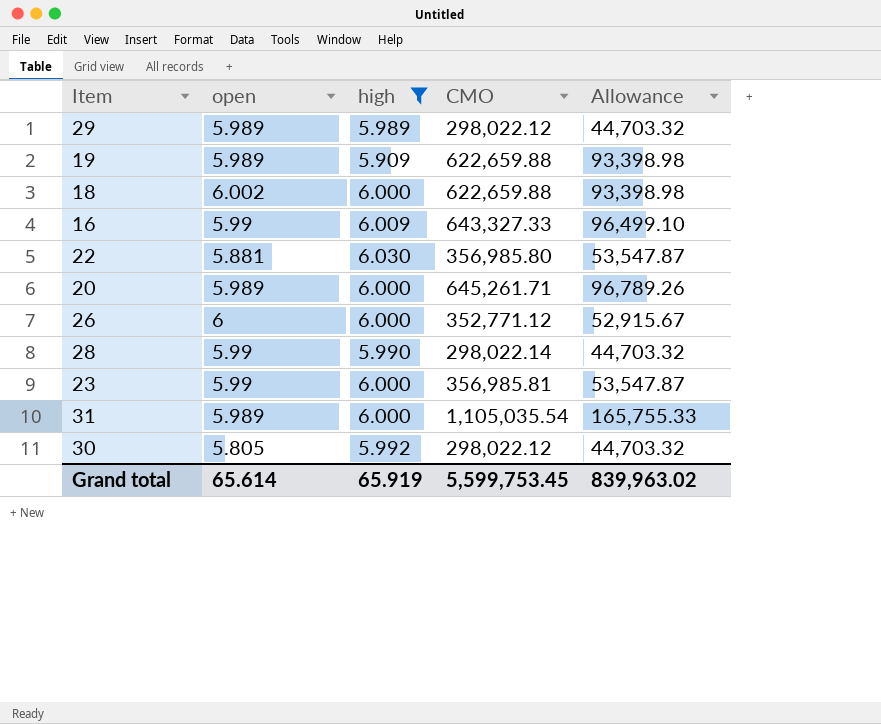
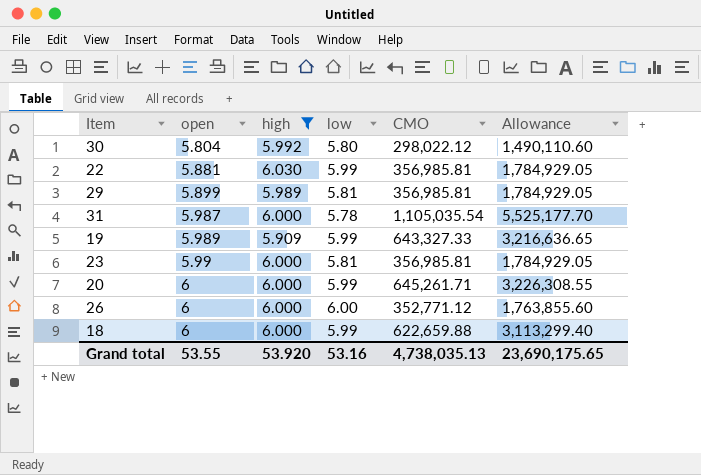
row order: none -> open ascending
column low | position: none -> 4
column Allowance | formula: [CMO] * 0.15 -> [CMO] * 5
row 16: 5.99 | 6.009 | 643,327.33 | 96,499.10 -> none
row 28: 5.99 | 5.990 | 298,022.14 | 44,703.32 -> none
30 | open: 5.805 -> 5.804
22 | CMO: 356,985.80 -> 356,985.81
29 | open: 5.989 -> 5.899
29 | CMO: 298,022.12 -> 356,985.81
31 | open: 5.989 -> 5.987
19 | CMO: 622,659.88 -> 643,327.33
20 | open: 5.989 -> 6
18 | open: 6.002 -> 6
Grand total | open: 65.614 -> 53.55
Grand total | high: 65.919 -> 53.920
Grand total | CMO: 5,599,753.45 -> 4,738,035.13
Grand total | Allowance: 839,963.02 -> 23,690,175.65

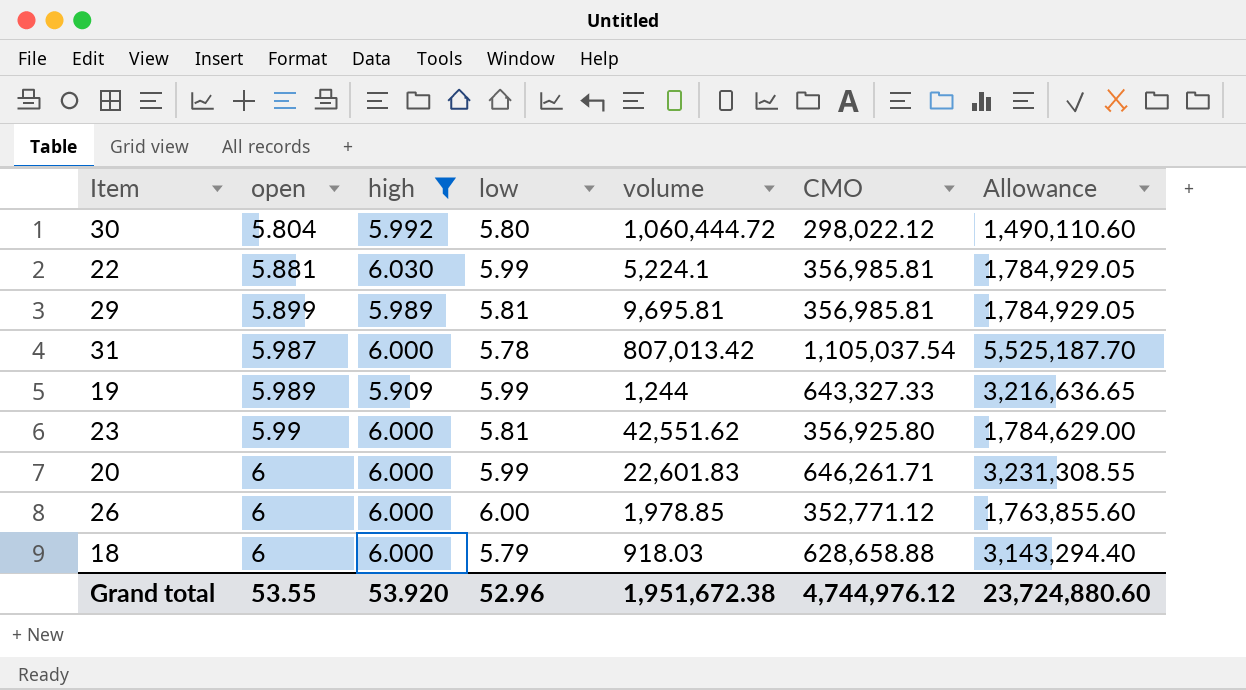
column volume | position: none -> 5
31 | CMO: 1,105,035.54 -> 1,105,037.54
31 | Allowance: 5,525,177.70 -> 5,525,187.70
23 | CMO: 356,985.81 -> 356,925.80
23 | Allowance: 1,784,929.05 -> 1,784,629.00
20 | CMO: 645,261.71 -> 646,261.71
20 | Allowance: 3,226,308.55 -> 3,231,308.55
18 | low: 5.99 -> 5.79
18 | CMO: 622,659.88 -> 628,658.88
18 | Allowance: 3,113,299.40 -> 3,143,294.40
Grand total | low: 53.16 -> 52.96
Grand total | CMO: 4,738,035.13 -> 4,744,976.12
Grand total | Allowance: 23,690,175.65 -> 23,724,880.60

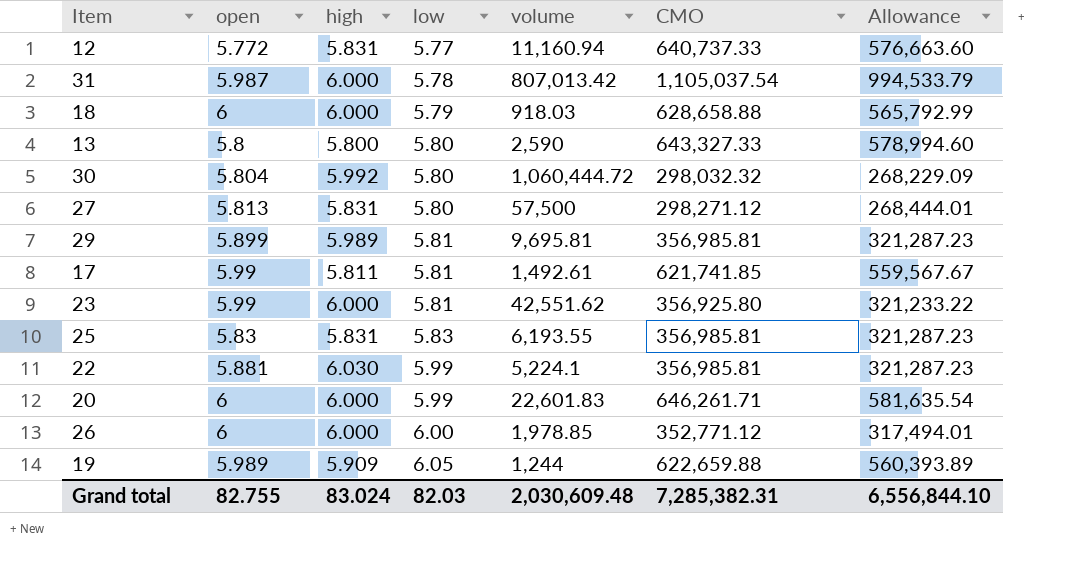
filter: high >= 5.909 -> none
row order: open ascending -> low ascending
column Allowance | formula: [CMO] * 5 -> [CMO] * 0.9
30 | CMO: 298,022.12 -> 298,032.32
19 | low: 5.99 -> 6.05
19 | CMO: 643,327.33 -> 622,659.88
Grand total | open: 53.55 -> 82.755
Grand total | high: 53.920 -> 83.024
Grand total | low: 52.96 -> 82.03
Grand total | volume: 1,951,672.38 -> 2,030,609.48
Grand total | CMO: 4,744,976.12 -> 7,285,382.31
Grand total | Allowance: 23,724,880.60 -> 6,556,844.10

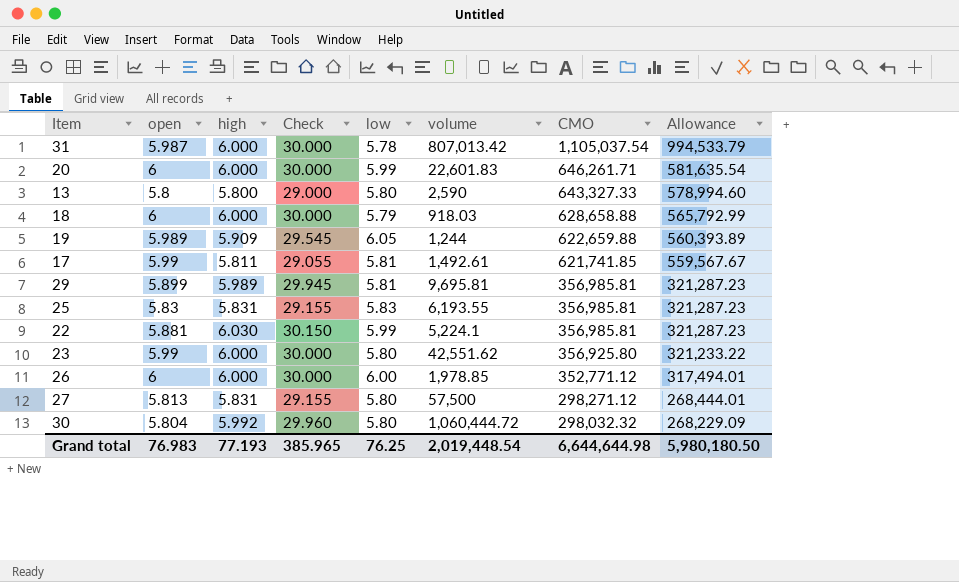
row order: low ascending -> CMO descending
column Check | formula: none -> [high] * 5
row 12: 5.772 | 5.831 | 5.77 | 11,160.94 | 640,737.33 | 576,663.60 -> none
23 | low: 5.81 -> 5.80
Grand total | open: 82.755 -> 76.983
Grand total | high: 83.024 -> 77.193
Grand total | low: 82.03 -> 76.25
Grand total | volume: 2,030,609.48 -> 2,019,448.54
Grand total | CMO: 7,285,382.31 -> 6,644,644.98
Grand total | Allowance: 6,556,844.10 -> 5,980,180.50

